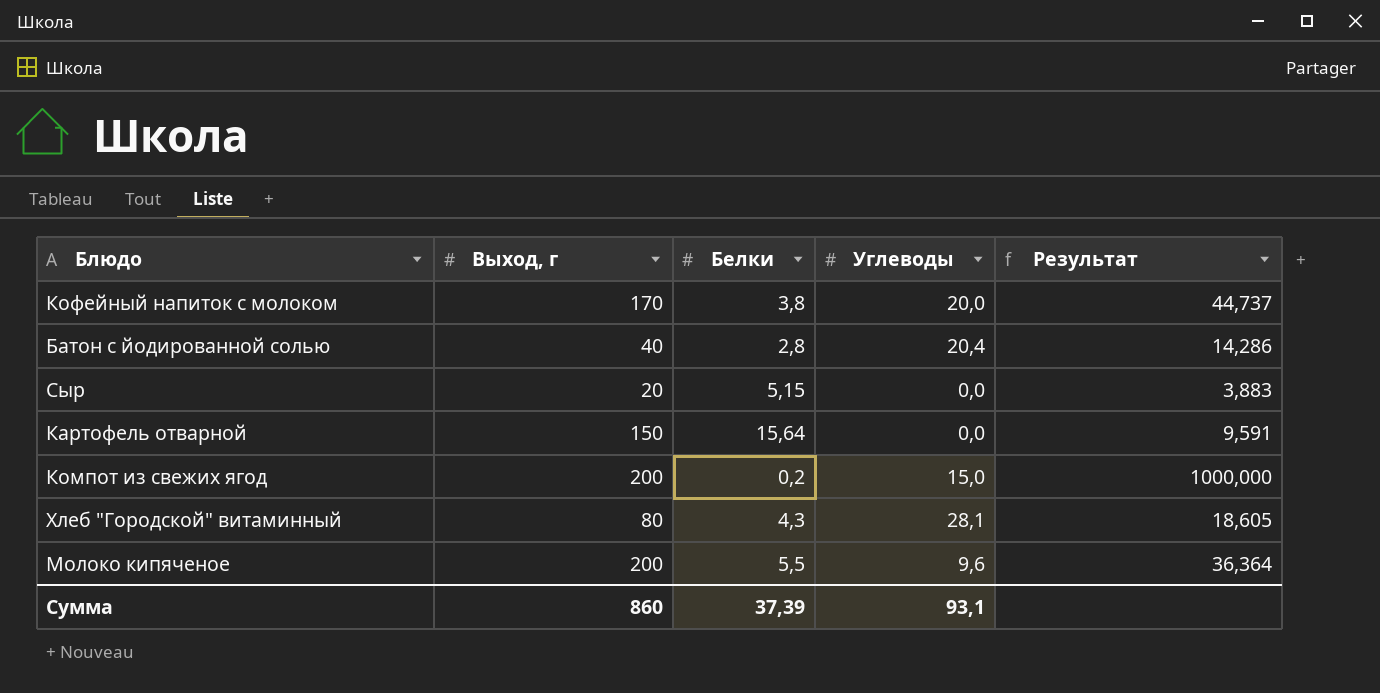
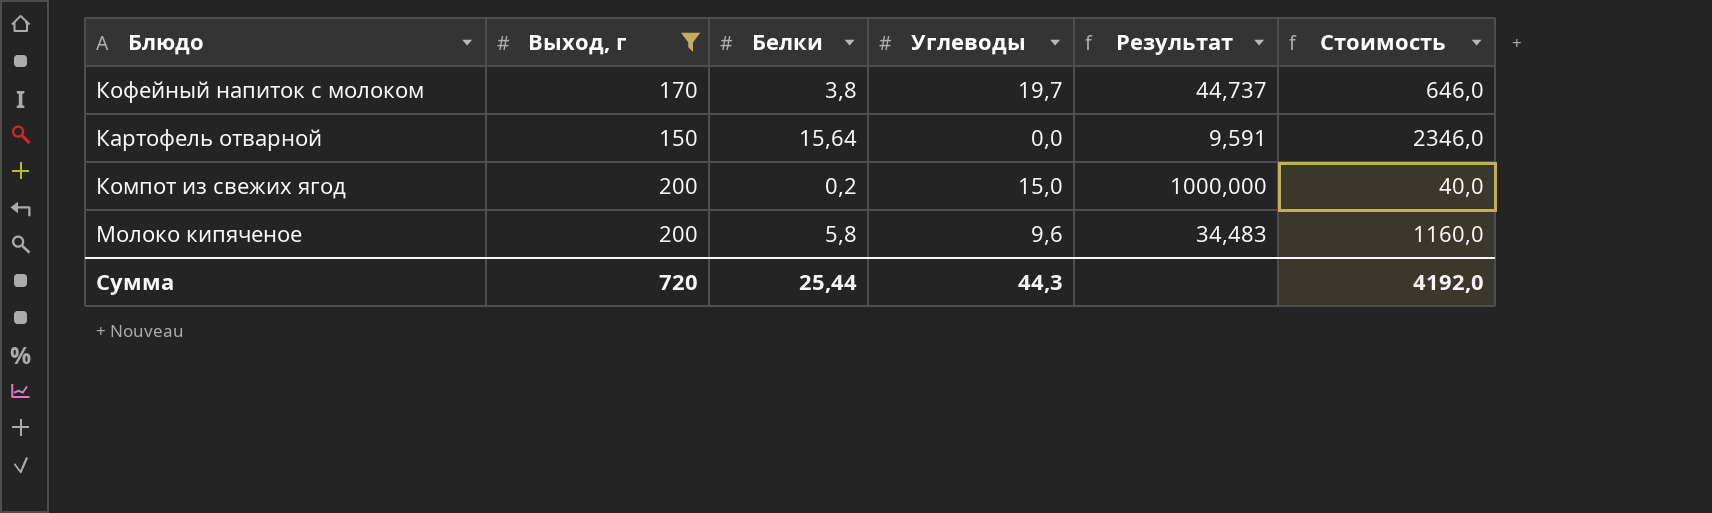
filter: none -> Выход, г >= 150
column Стоимость | formula: none -> [Выход, г] * [Белки]
Кофейный напиток с молоком | Углеводы: 20,0 -> 19,7
Молоко кипяченое | Белки: 5,5 -> 5,8
Молоко кипяченое | Результат: 36,364 -> 34,483
Сумма | Выход, г: 860 -> 720
Сумма | Белки: 37,39 -> 25,44
Сумма | Углеводы: 93,1 -> 44,3

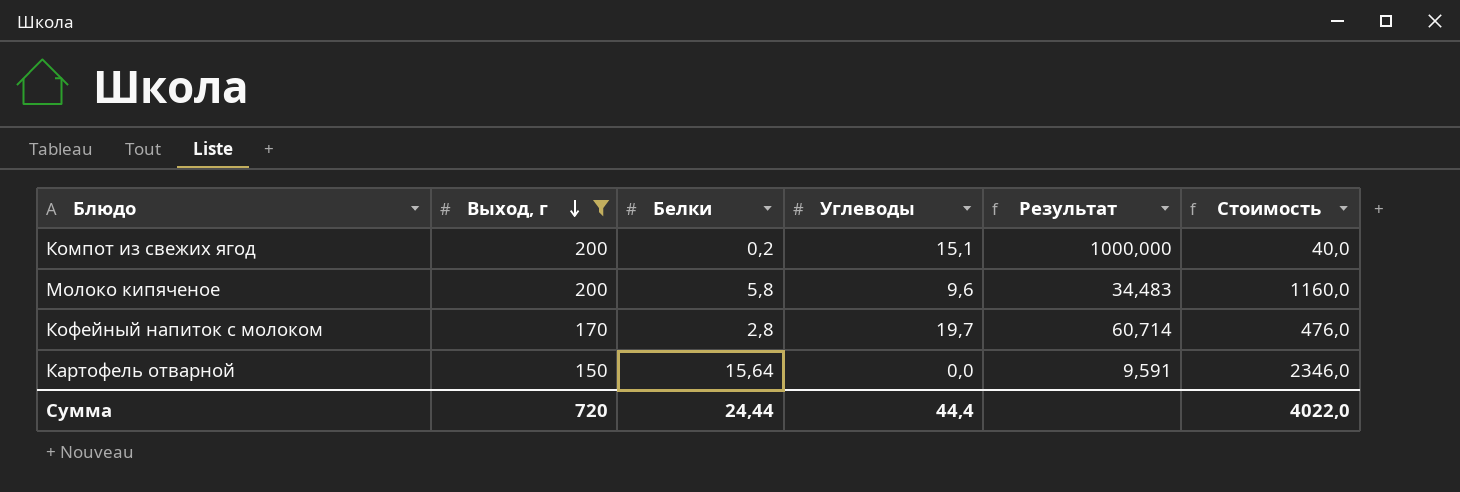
row order: none -> Выход, г descending
Компот из свежих ягод | Углеводы: 15,0 -> 15,1
Кофейный напиток с молоком | Белки: 3,8 -> 2,8
Кофейный напиток с молоком | Результат: 44,737 -> 60,714
Кофейный напиток с молоком | Стоимость: 646,0 -> 476,0
Сумма | Белки: 25,44 -> 24,44
Сумма | Углеводы: 44,3 -> 44,4
Сумма | Стоимость: 4192,0 -> 4022,0

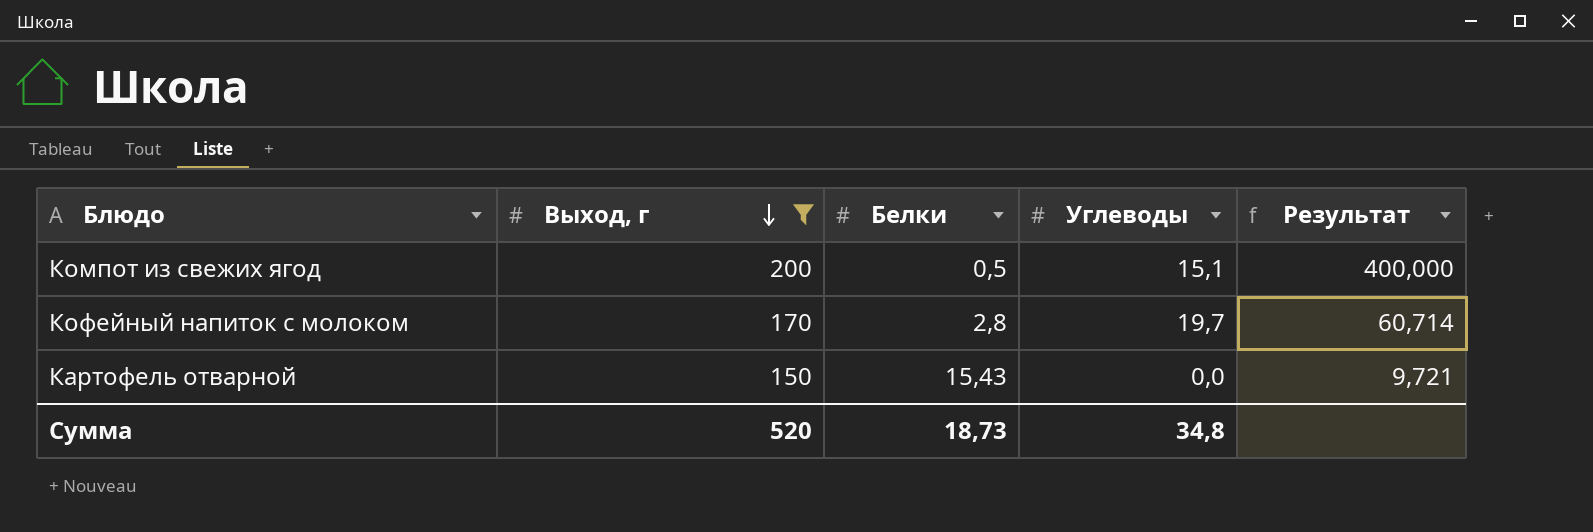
column Стоимость | formula: [Выход, г] * [Белки] -> none
row Молоко кипяченое: 200 | 5,8 | 9,6 | 34,483 | 1160,0 -> none
Компот из свежих ягод | Белки: 0,2 -> 0,5
Компот из свежих ягод | Результат: 1000,000 -> 400,000
Картофель отварной | Белки: 15,64 -> 15,43
Картофель отварной | Результат: 9,591 -> 9,721
Сумма | Выход, г: 720 -> 520
Сумма | Белки: 24,44 -> 18,73
Сумма | Углеводы: 44,4 -> 34,8

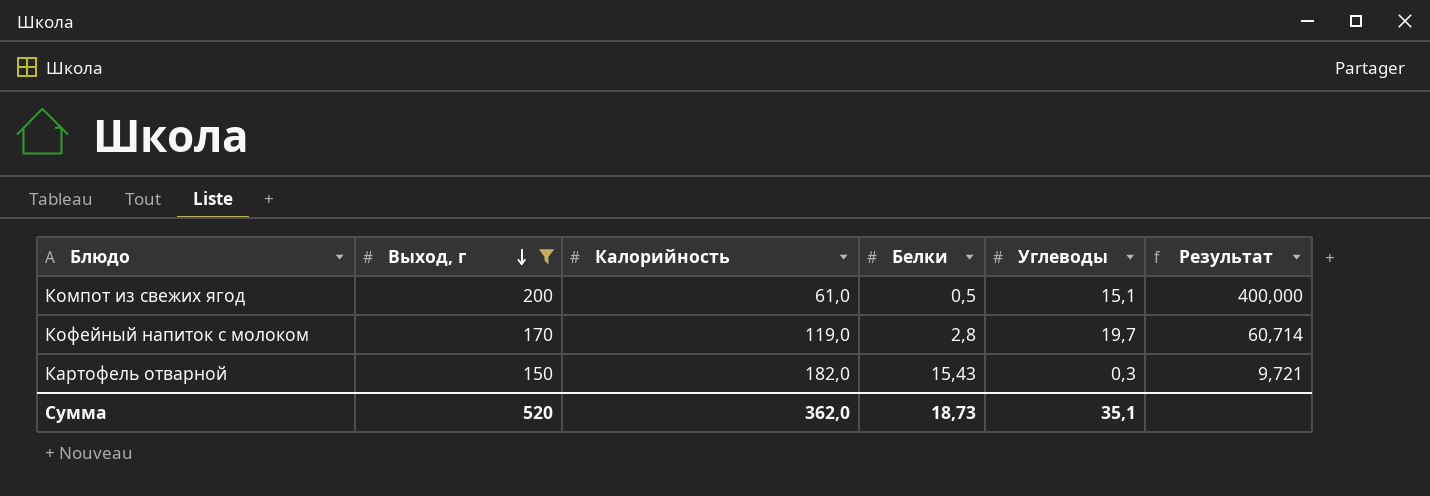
column Калорийность | position: none -> 3
Картофель отварной | Углеводы: 0,0 -> 0,3
Сумма | Углеводы: 34,8 -> 35,1

